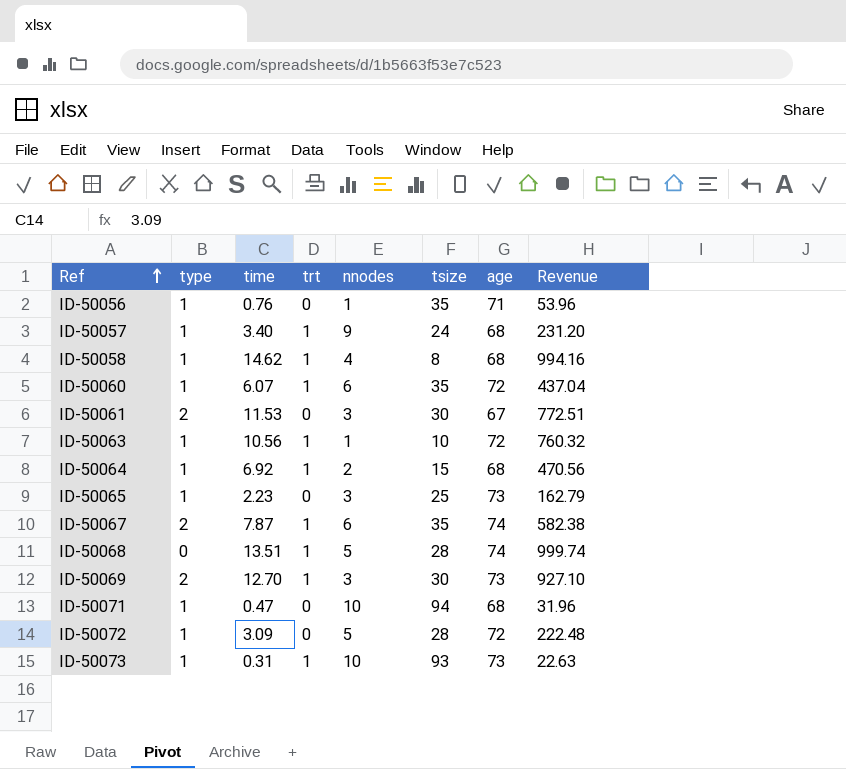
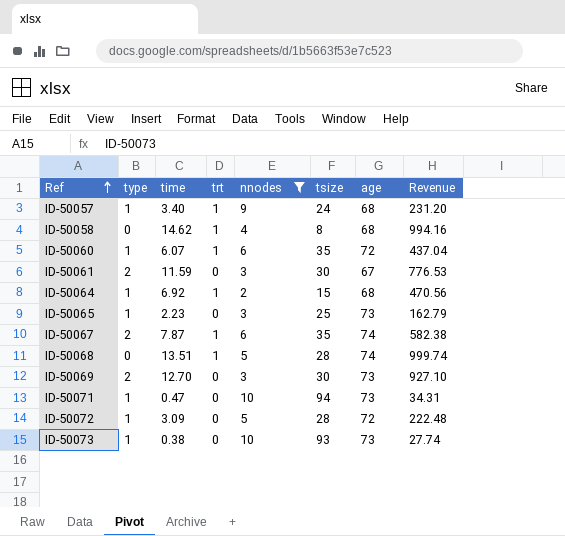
filter: none -> nnodes != 1
ID-50058 | type: 1 -> 0
ID-50061 | time: 11.53 -> 11.59
ID-50061 | Revenue: 772.51 -> 776.53
ID-50069 | trt: 1 -> 0
ID-50071 | age: 68 -> 73
ID-50071 | Revenue: 31.96 -> 34.31
ID-50073 | time: 0.31 -> 0.38
ID-50073 | trt: 1 -> 0
ID-50073 | Revenue: 22.63 -> 27.74

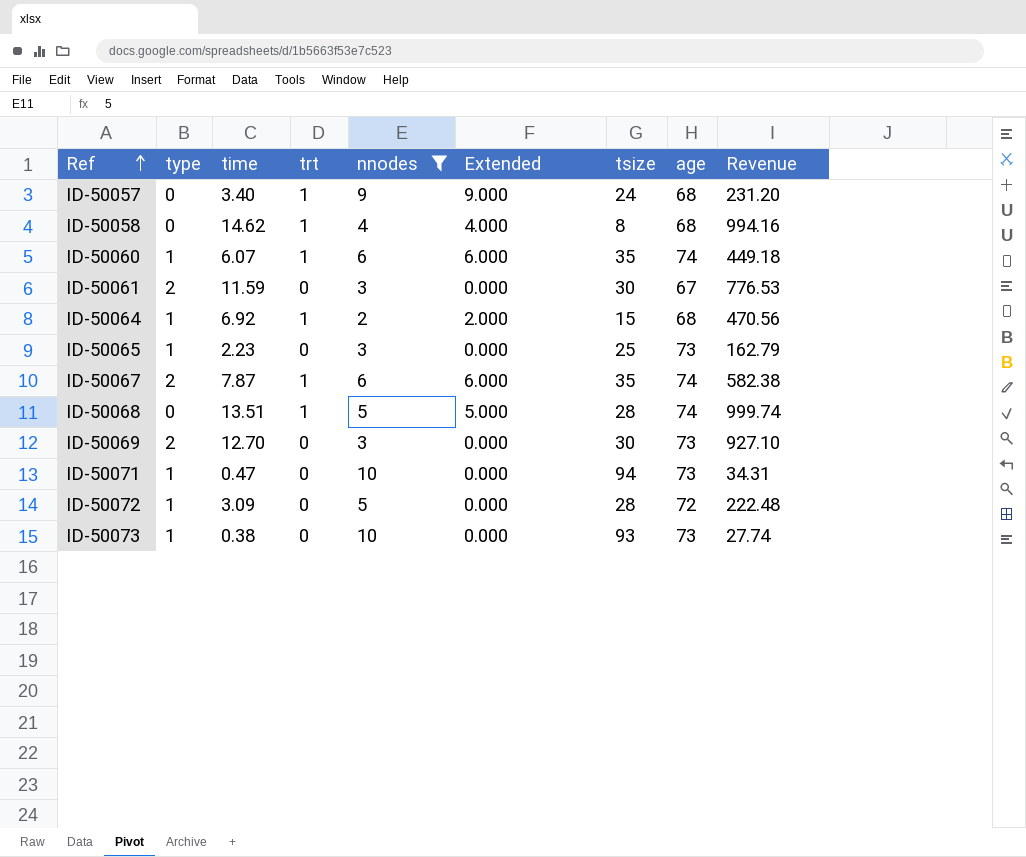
column Extended | formula: none -> [trt] * [nnodes]
ID-50057 | type: 1 -> 0
ID-50060 | age: 72 -> 74
ID-50060 | Revenue: 437.04 -> 449.18

